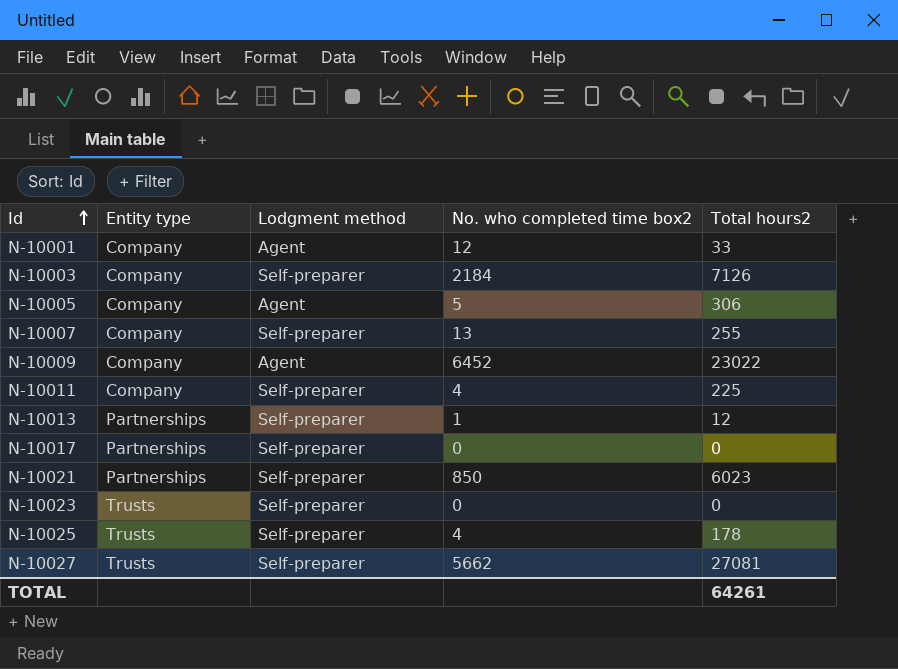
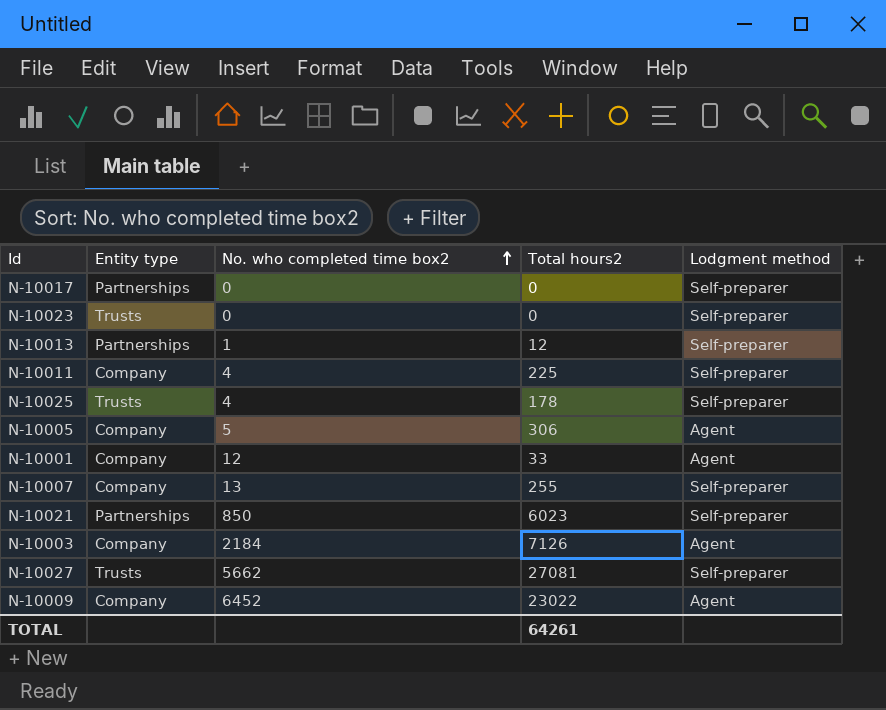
row order: Id ascending -> No. who completed time box2 ascending
column Lodgment method | position: 3 -> 5
N-10003 | Lodgment method: Self-preparer -> Agent

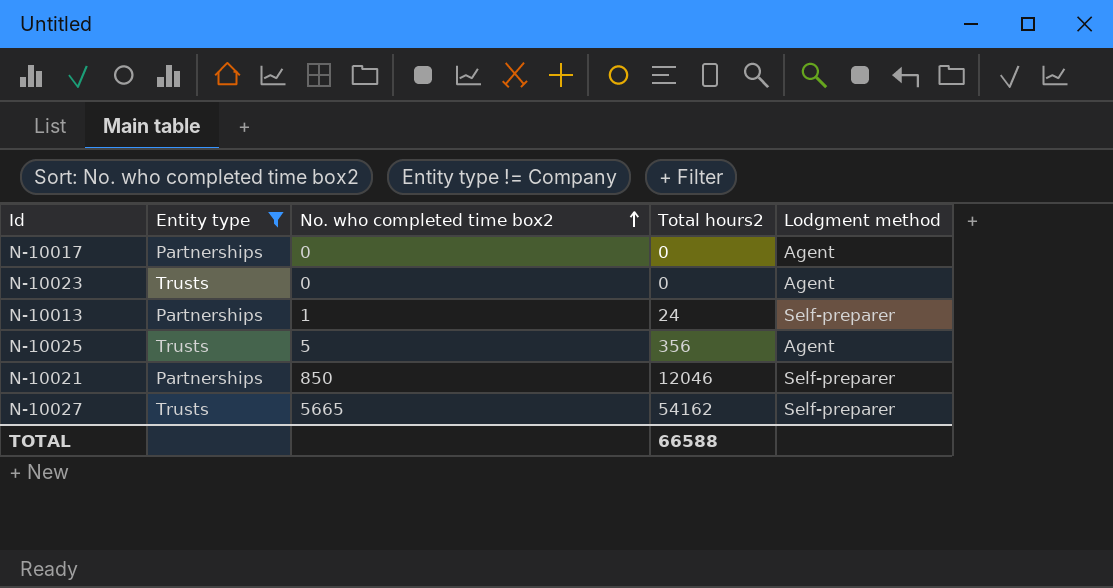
filter: none -> Entity type != Company
N-10017 | Lodgment method: Self-preparer -> Agent
N-10023 | Lodgment method: Self-preparer -> Agent
N-10013 | Total hours2: 12 -> 24
N-10025 | No. who completed time box2: 4 -> 5
N-10025 | Total hours2: 178 -> 356
N-10025 | Lodgment method: Self-preparer -> Agent
N-10021 | Total hours2: 6023 -> 12046
N-10027 | No. who completed time box2: 5662 -> 5665
N-10027 | Total hours2: 27081 -> 54162
TOTAL | Total hours2: 64261 -> 66588

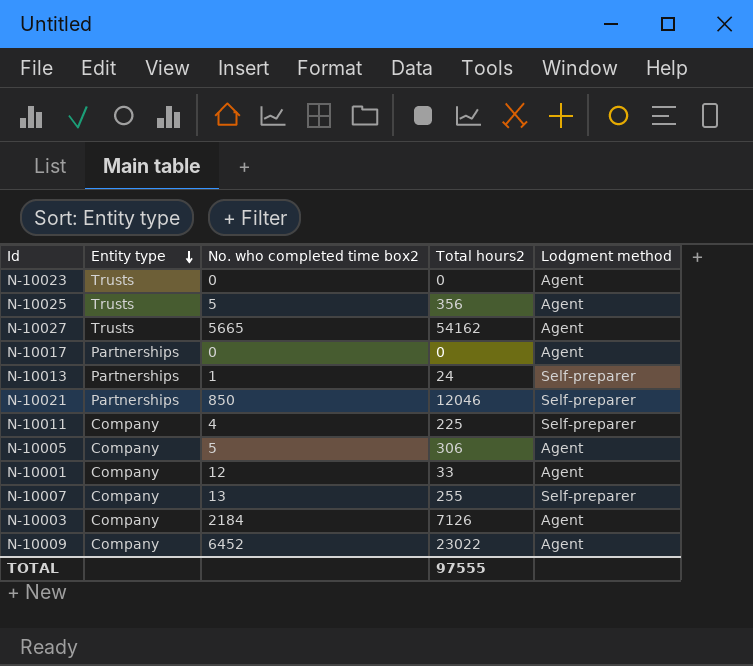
filter: Entity type != Company -> none
row order: No. who completed time box2 ascending -> Entity type descending
N-10027 | Lodgment method: Self-preparer -> Agent
TOTAL | Total hours2: 66588 -> 97555

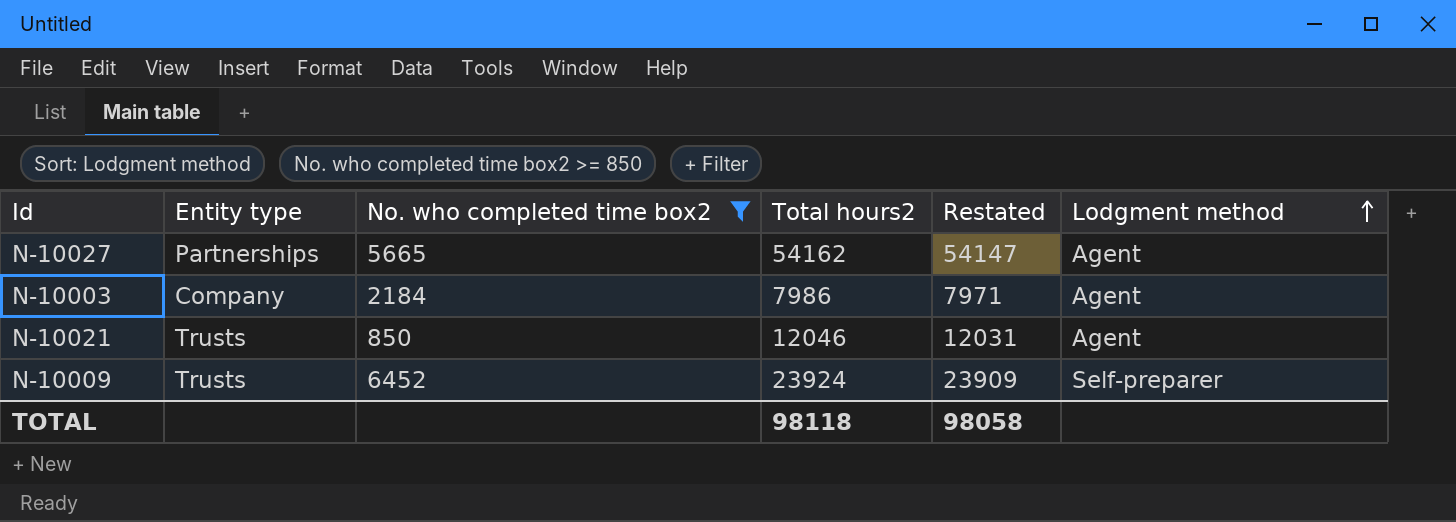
filter: none -> No. who completed time box2 >= 850
row order: Entity type descending -> Lodgment method ascending
column Restated | formula: none -> [Total hours2] - 15
N-10027 | Entity type: Trusts -> Partnerships
N-10003 | Total hours2: 7126 -> 7986
N-10021 | Entity type: Partnerships -> Trusts
N-10021 | Lodgment method: Self-preparer -> Agent
N-10009 | Entity type: Company -> Trusts
N-10009 | Total hours2: 23022 -> 23924
N-10009 | Lodgment method: Agent -> Self-preparer
TOTAL | Total hours2: 97555 -> 98118

